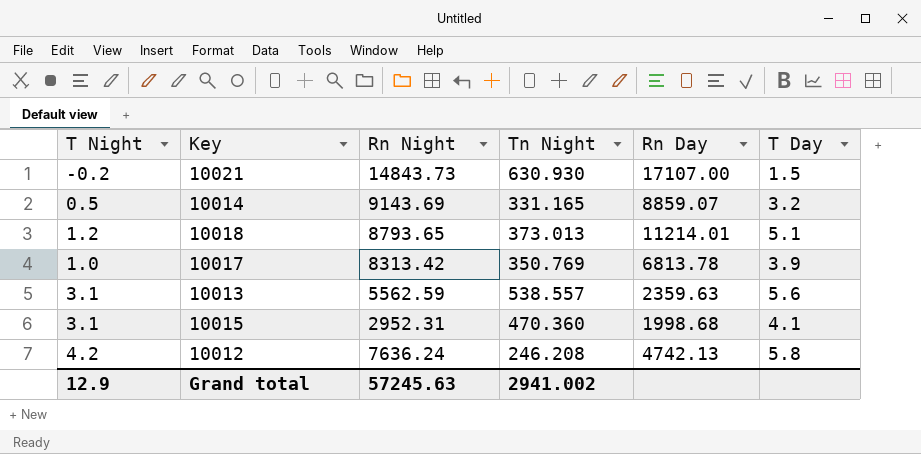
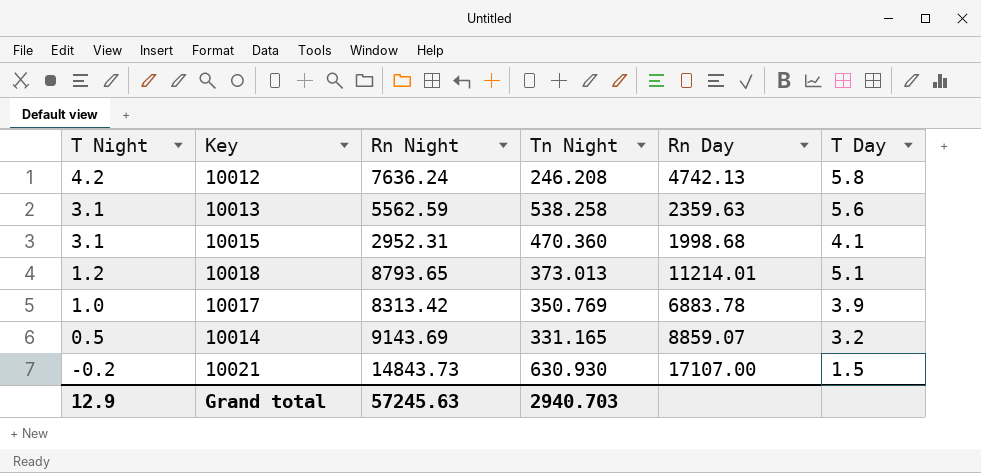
row order: none -> T Night descending
10013 | Tn Night: 538.557 -> 538.258
10017 | Rn Day: 6813.78 -> 6883.78
Grand total | Tn Night: 2941.002 -> 2940.703

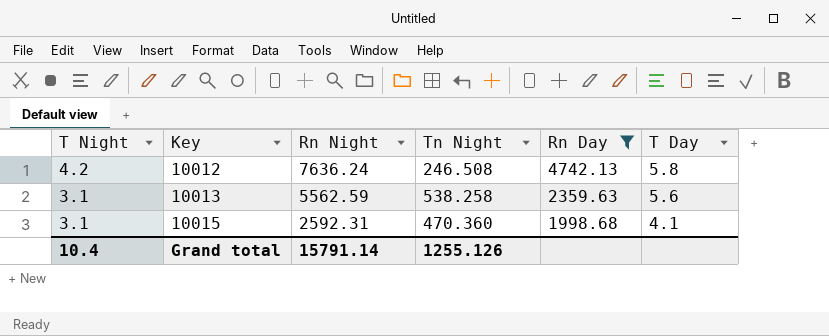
filter: none -> Rn Day <= 4742.13
10012 | Tn Night: 246.208 -> 246.508
10015 | Rn Night: 2952.31 -> 2592.31
Grand total | T Night: 12.9 -> 10.4
Grand total | Rn Night: 57245.63 -> 15791.14
Grand total | Tn Night: 2940.703 -> 1255.126

